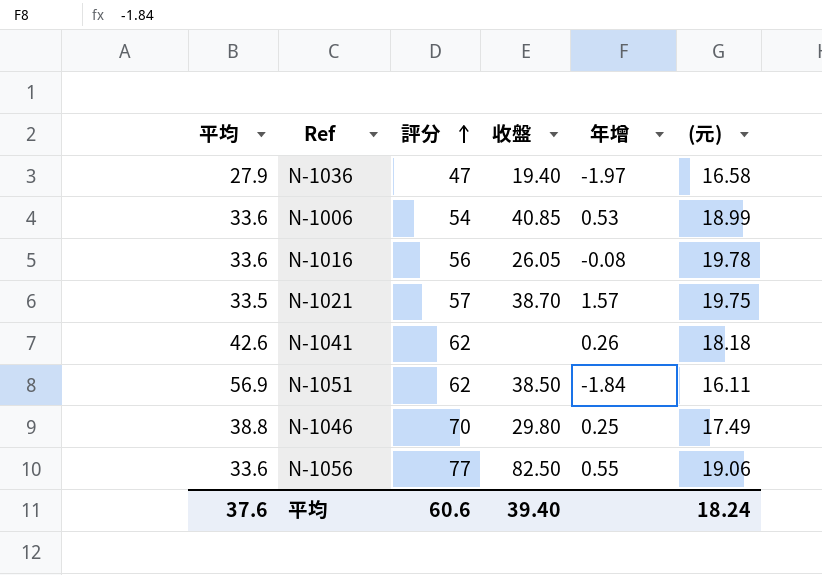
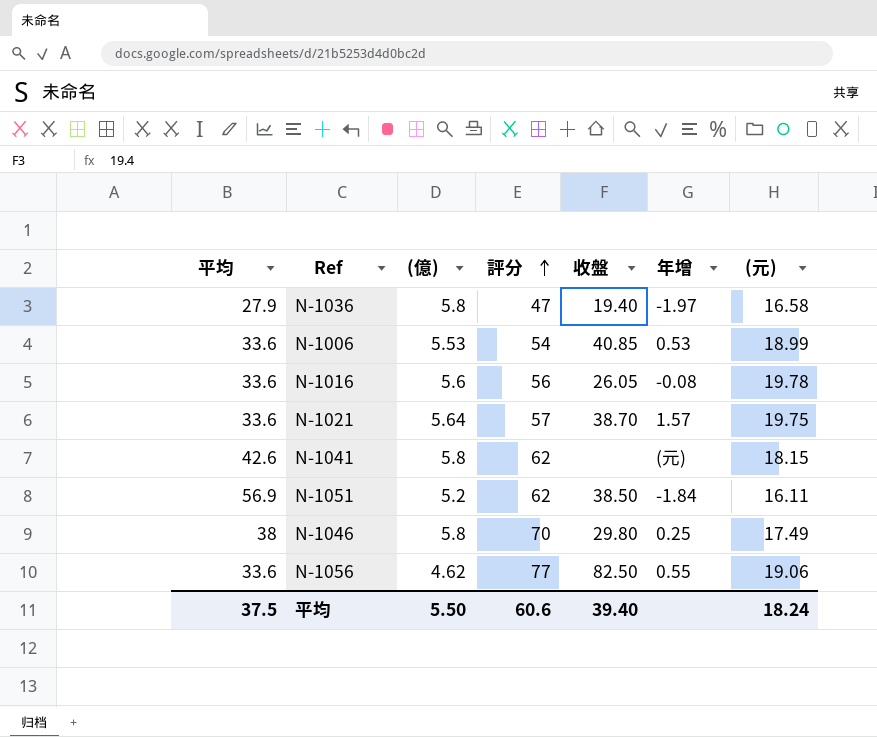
column (億) | position: none -> 3
N-1021 | 平均: 33.5 -> 33.6
N-1041 | 年增: 0.26 -> (元)
N-1041 | (元): 18.18 -> 18.15
N-1046 | 平均: 38.8 -> 38
平均 | 平均: 37.6 -> 37.5

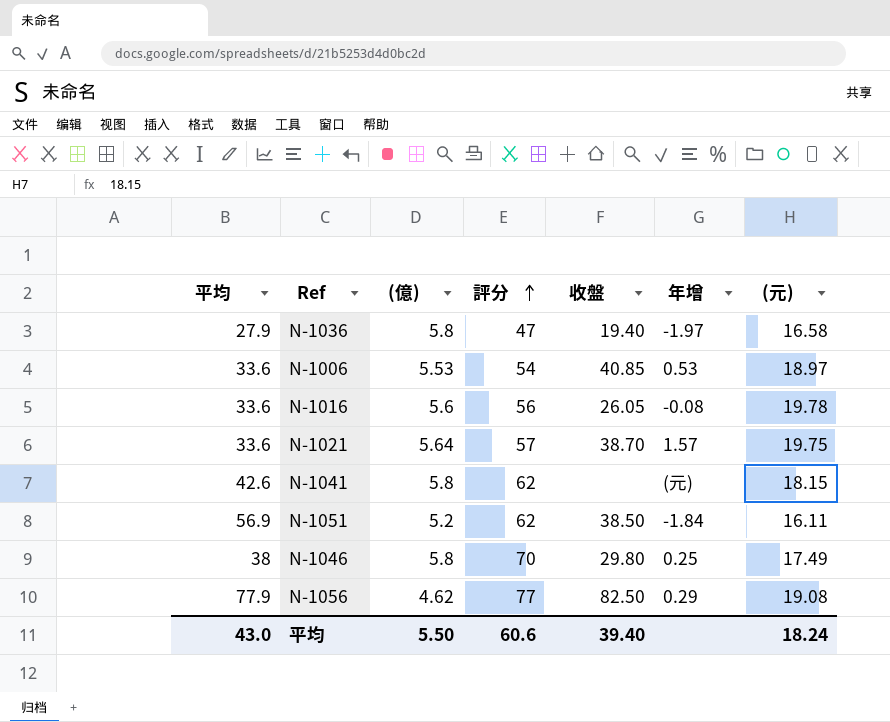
N-1006 | (元): 18.99 -> 18.97
N-1056 | 平均: 33.6 -> 77.9
N-1056 | 年增: 0.55 -> 0.29
N-1056 | (元): 19.06 -> 19.08
平均 | 平均: 37.5 -> 43.0

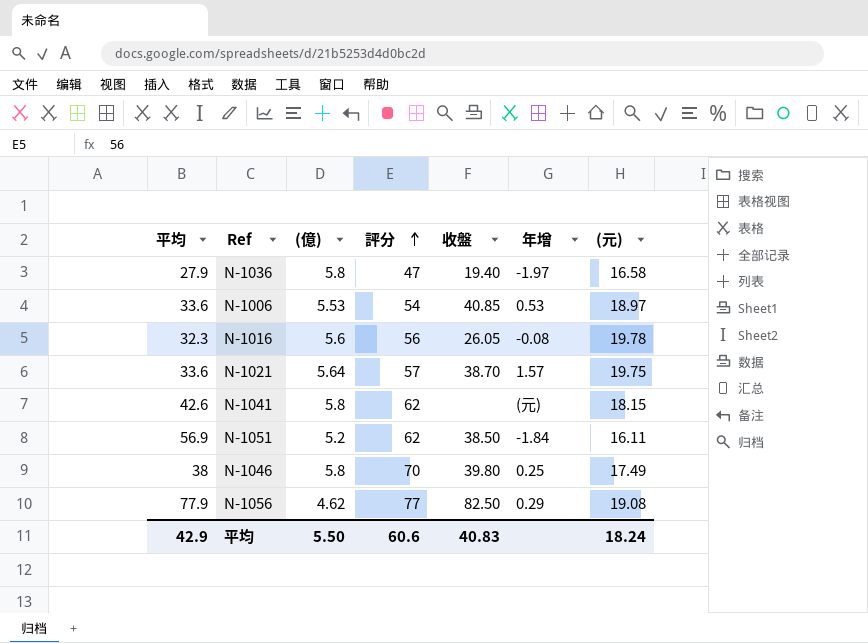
N-1016 | 平均: 33.6 -> 32.3
N-1046 | 收盤: 29.80 -> 39.80
平均 | 平均: 43.0 -> 42.9
平均 | 收盤: 39.40 -> 40.83

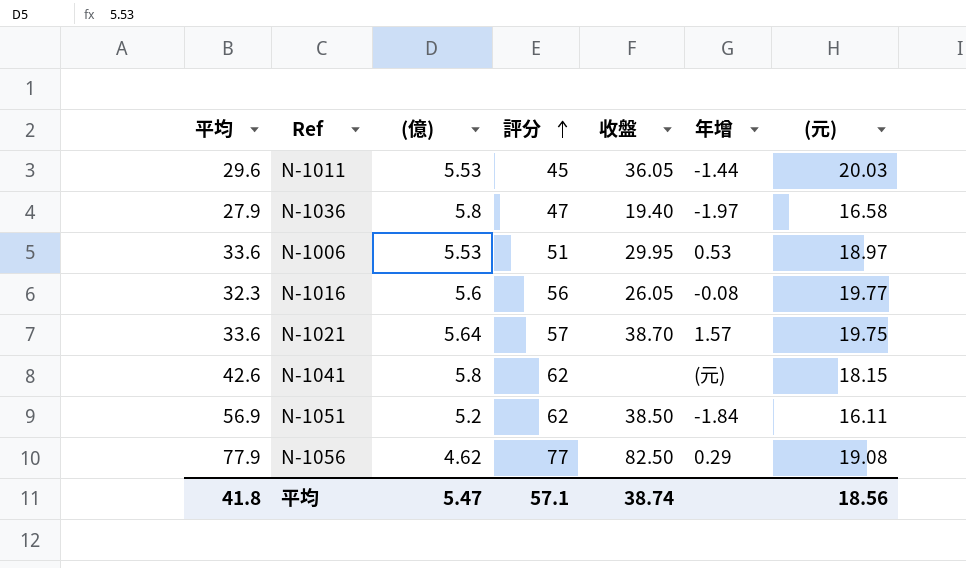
row N-1046: 38 | 5.8 | 70 | 39.80 | 0.25 | 17.49 -> none
row N-1011: none -> 29.6 | 5.53 | 45 | 36.05 | -1.44 | 20.03
N-1006 | 評分: 54 -> 51
N-1006 | 收盤: 40.85 -> 29.95
N-1016 | (元): 19.78 -> 19.77
平均 | 平均: 42.9 -> 41.8
平均 | (億): 5.50 -> 5.47
平均 | 評分: 60.6 -> 57.1
平均 | 收盤: 40.83 -> 38.74
平均 | (元): 18.24 -> 18.56

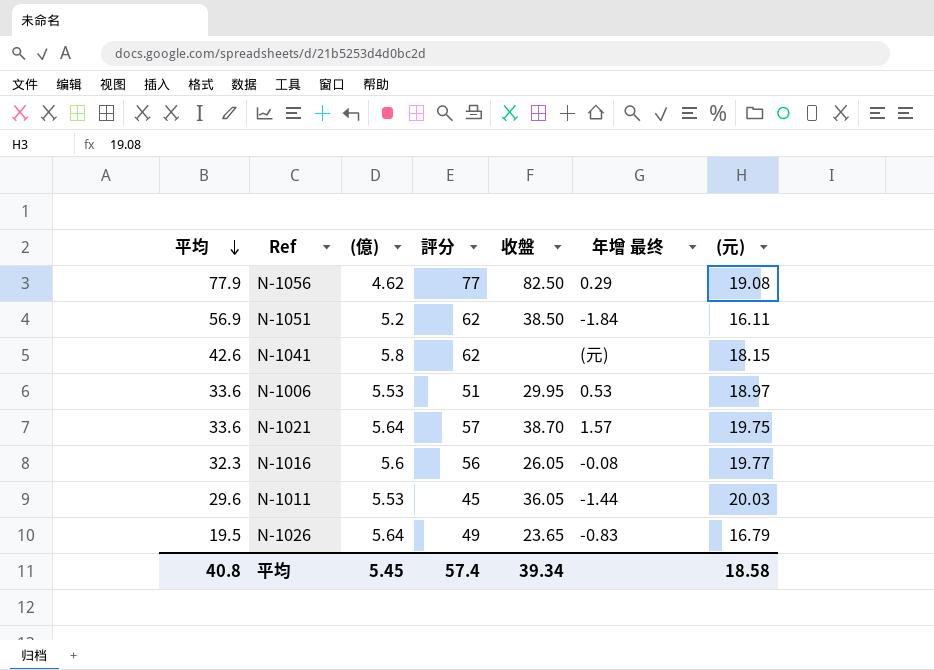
row order: 評分 ascending -> 平均 descending
column name: 年增 -> 年增 最终
row N-1036: 27.9 | 5.8 | 47 | 19.40 | -1.97 | 16.58 -> none
row N-1026: none -> 19.5 | 5.64 | 49 | 23.65 | -0.83 | 16.79
平均 | 平均: 41.8 -> 40.8
平均 | (億): 5.47 -> 5.45
平均 | 評分: 57.1 -> 57.4
平均 | 收盤: 38.74 -> 39.34
平均 | (元): 18.56 -> 18.58

